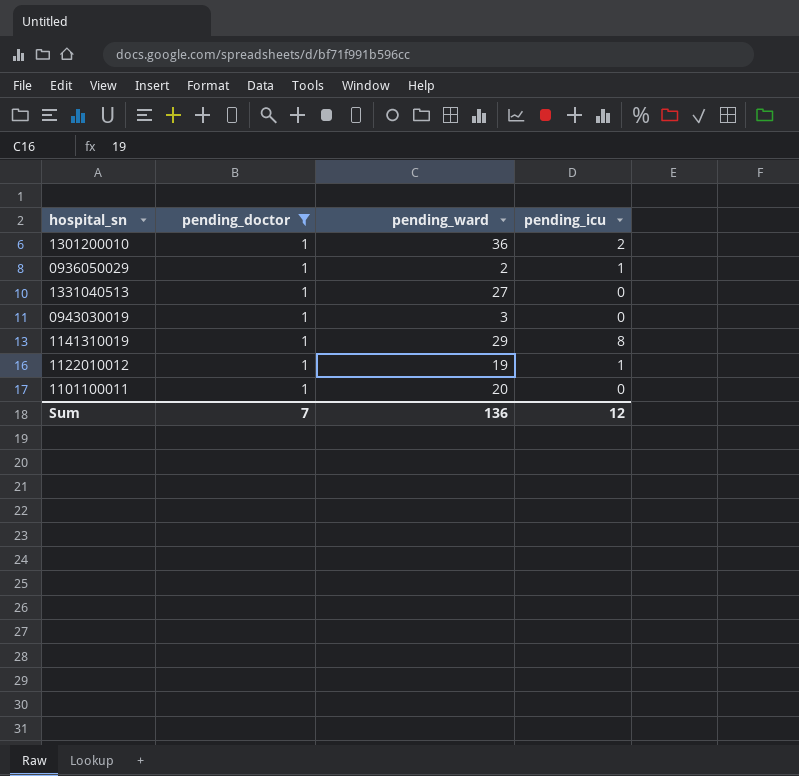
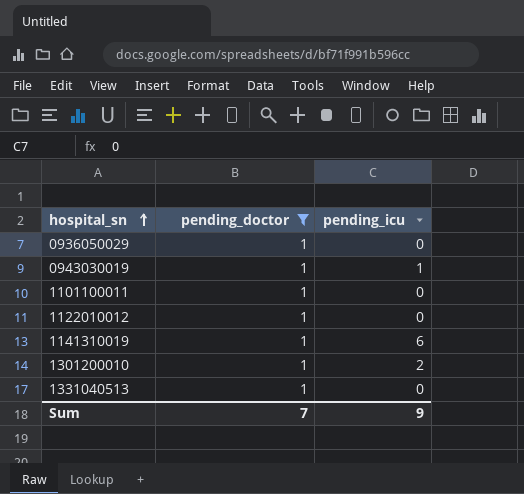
row order: none -> hospital_sn ascending
column pending_ward | position: 3 -> none
0936050029 | pending_icu: 1 -> 0
0943030019 | pending_icu: 0 -> 1
1122010012 | pending_icu: 1 -> 0
1141310019 | pending_icu: 8 -> 6
Sum | pending_icu: 12 -> 9

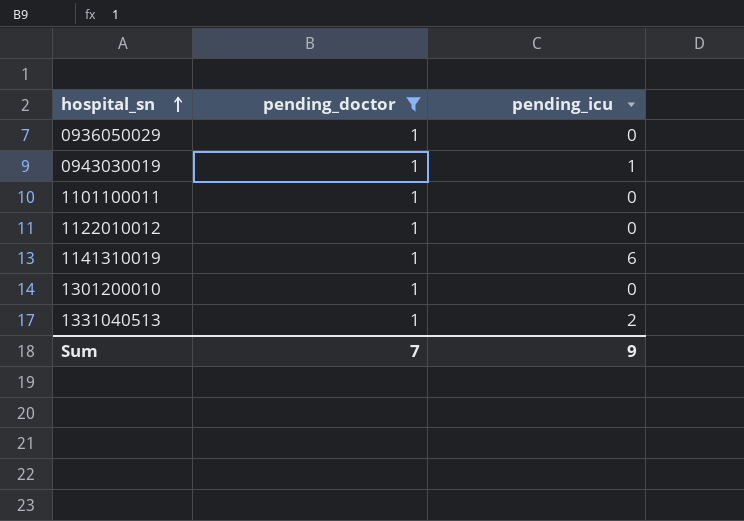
1301200010 | pending_icu: 2 -> 0
1331040513 | pending_icu: 0 -> 2

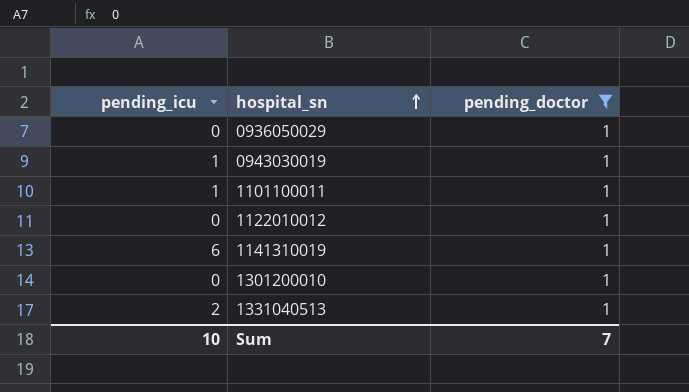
column pending_icu | position: 3 -> 1
1101100011 | pending_icu: 0 -> 1
Sum | pending_icu: 9 -> 10

